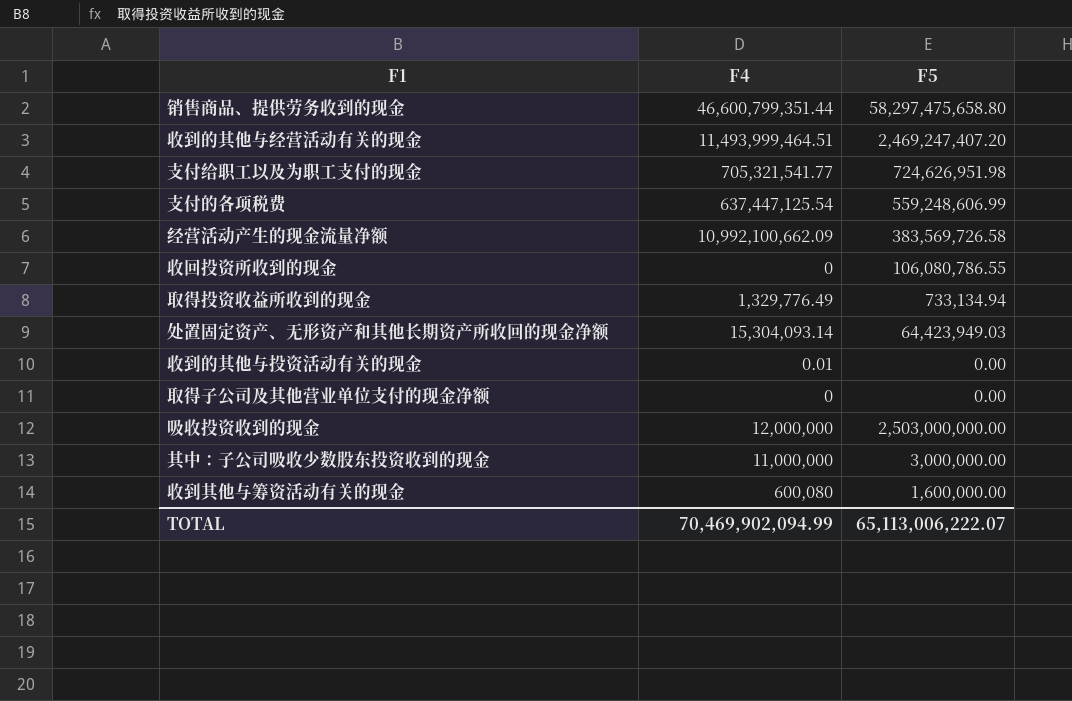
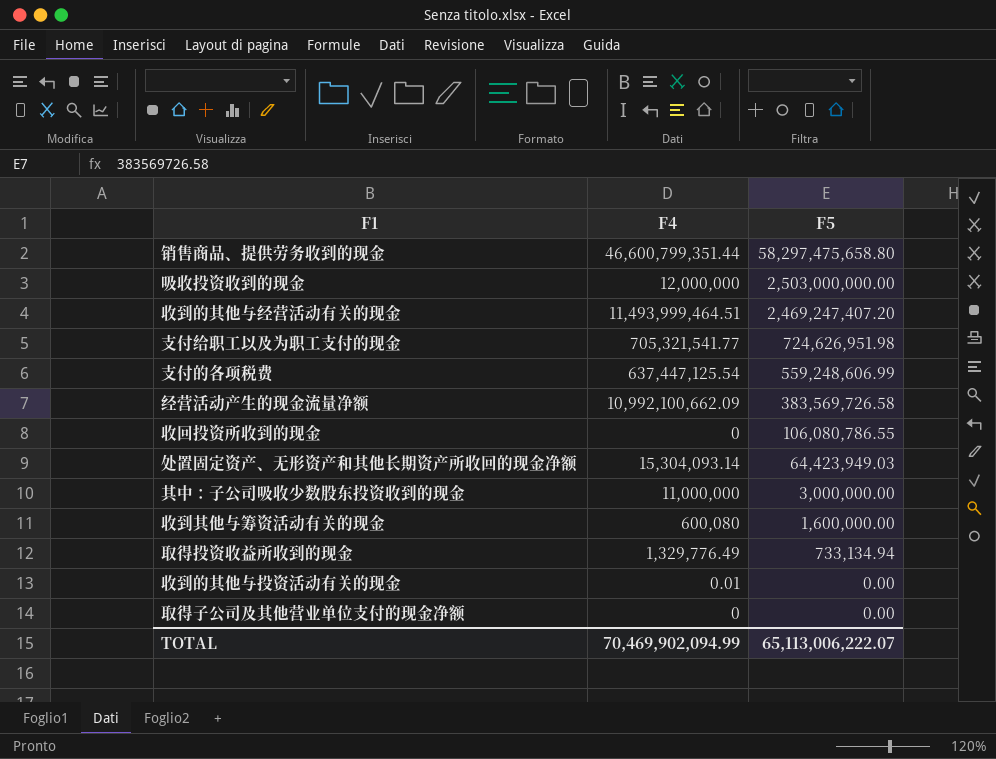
row order: none -> F5 descending

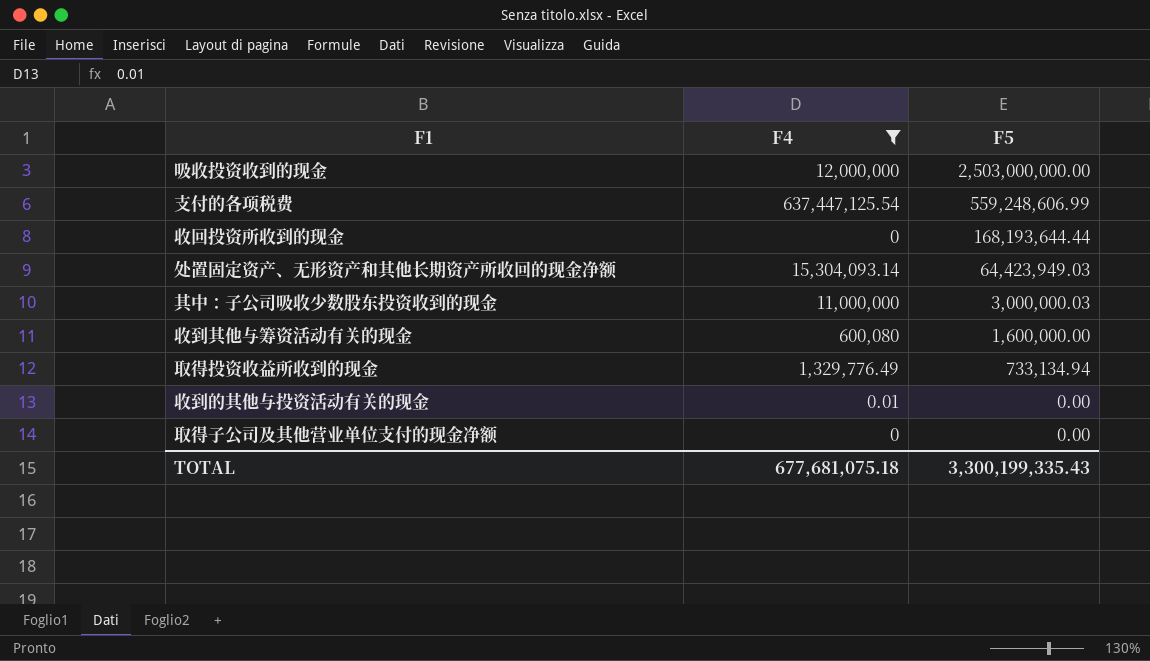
filter: none -> F4 <= 637,447,125.54
收回投资所收到的现金 | F5: 106,080,786.55 -> 168,193,644.44
其中：子公司吸收少数股东投资收到的现金 | F5: 3,000,000.00 -> 3,000,000.03
TOTAL | F4: 70,469,902,094.99 -> 677,681,075.18
TOTAL | F5: 65,113,006,222.07 -> 3,300,199,335.43

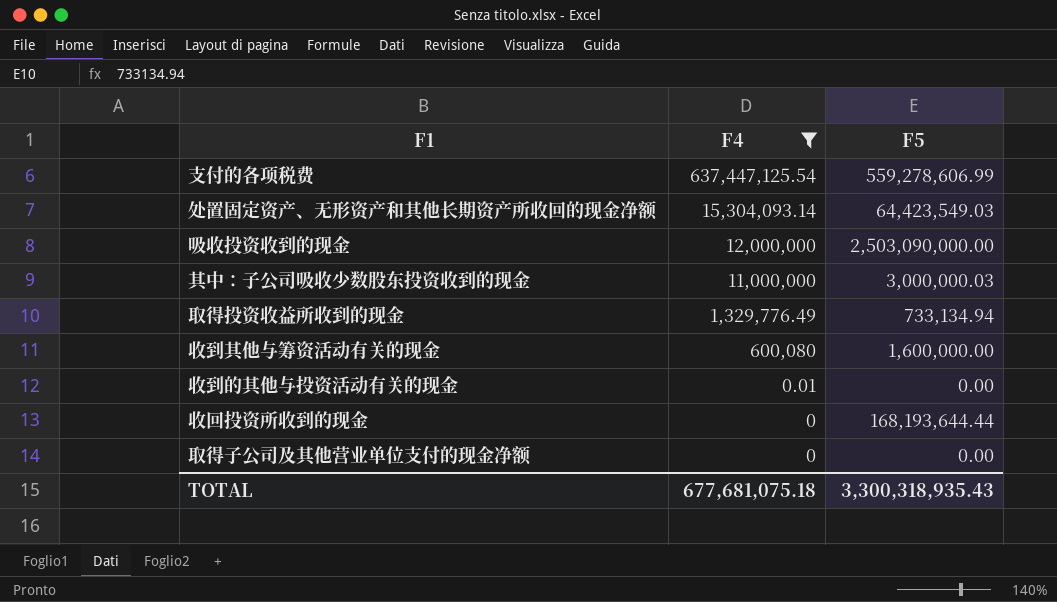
row order: F5 descending -> F4 descending
支付的各项税费 | F5: 559,248,606.99 -> 559,278,606.99
处置固定资产、无形资产和其他长期资产所收回的现金净额 | F5: 64,423,949.03 -> 64,423,549.03
吸收投资收到的现金 | F5: 2,503,000,000.00 -> 2,503,090,000.00
TOTAL | F5: 3,300,199,335.43 -> 3,300,318,935.43

